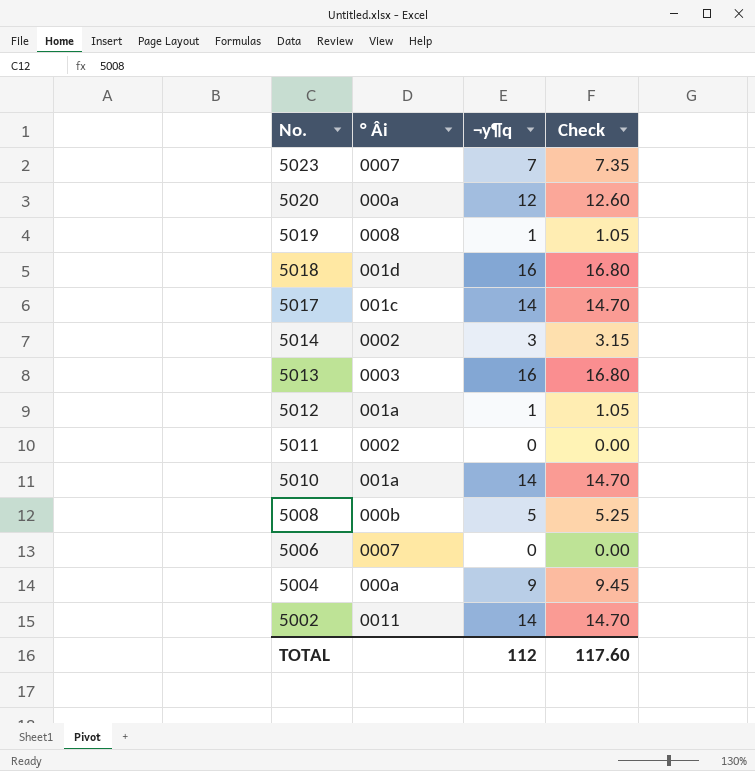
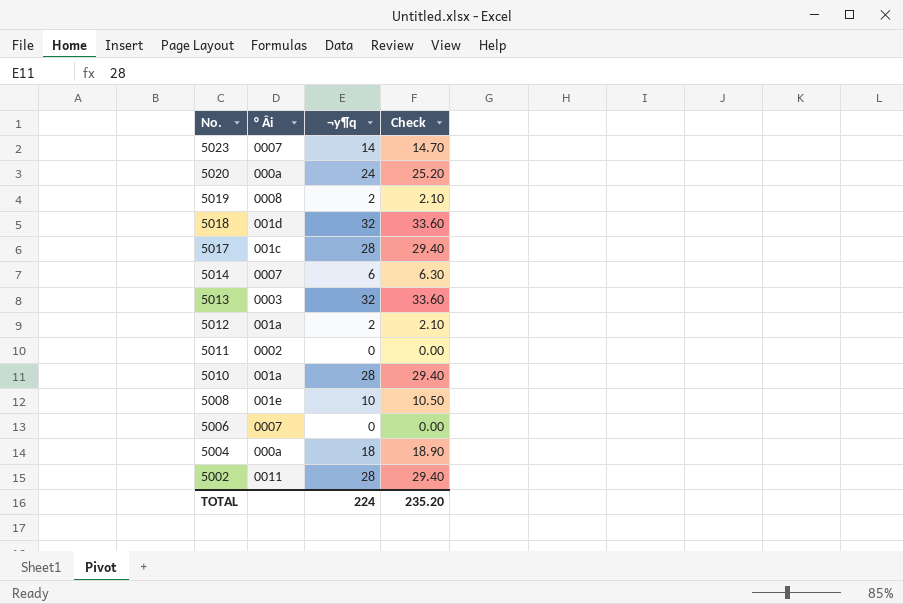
5023 | ¬y¶q: 7 -> 14
5023 | Check: 7.35 -> 14.70
5020 | ¬y¶q: 12 -> 24
5020 | Check: 12.60 -> 25.20
5019 | ¬y¶q: 1 -> 2
5019 | Check: 1.05 -> 2.10
5018 | ¬y¶q: 16 -> 32
5018 | Check: 16.80 -> 33.60
5017 | ¬y¶q: 14 -> 28
5017 | Check: 14.70 -> 29.40
5014 | ° Âi: 0002 -> 0007
5014 | ¬y¶q: 3 -> 6
5014 | Check: 3.15 -> 6.30
5013 | ¬y¶q: 16 -> 32
5013 | Check: 16.80 -> 33.60
5012 | ¬y¶q: 1 -> 2
5012 | Check: 1.05 -> 2.10
5010 | ¬y¶q: 14 -> 28
5010 | Check: 14.70 -> 29.40
5008 | ° Âi: 000b -> 001e
5008 | ¬y¶q: 5 -> 10
5008 | Check: 5.25 -> 10.50
5004 | ¬y¶q: 9 -> 18
5004 | Check: 9.45 -> 18.90
5002 | ¬y¶q: 14 -> 28
5002 | Check: 14.70 -> 29.40
TOTAL | ¬y¶q: 112 -> 224
TOTAL | Check: 117.60 -> 235.20

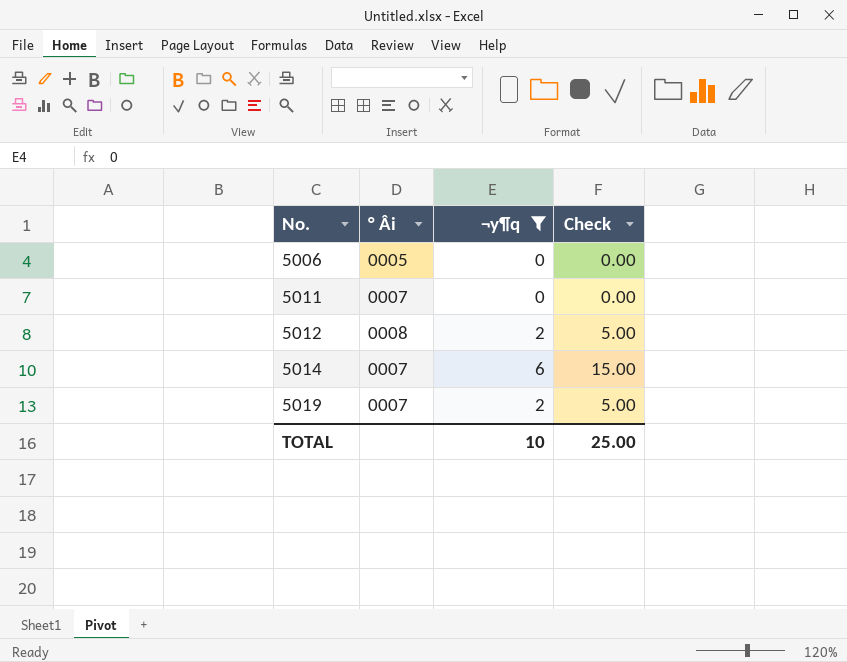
filter: none -> ¬y¶q <= 6
row order: No. descending -> No. ascending
column Check | formula: [¬y¶q] * 1.05 -> [¬y¶q] * 2.5
5006 | ° Âi: 0007 -> 0005
5011 | ° Âi: 0002 -> 0007
5012 | ° Âi: 001a -> 0008
5019 | ° Âi: 0008 -> 0007
TOTAL | ¬y¶q: 224 -> 10
TOTAL | Check: 235.20 -> 25.00

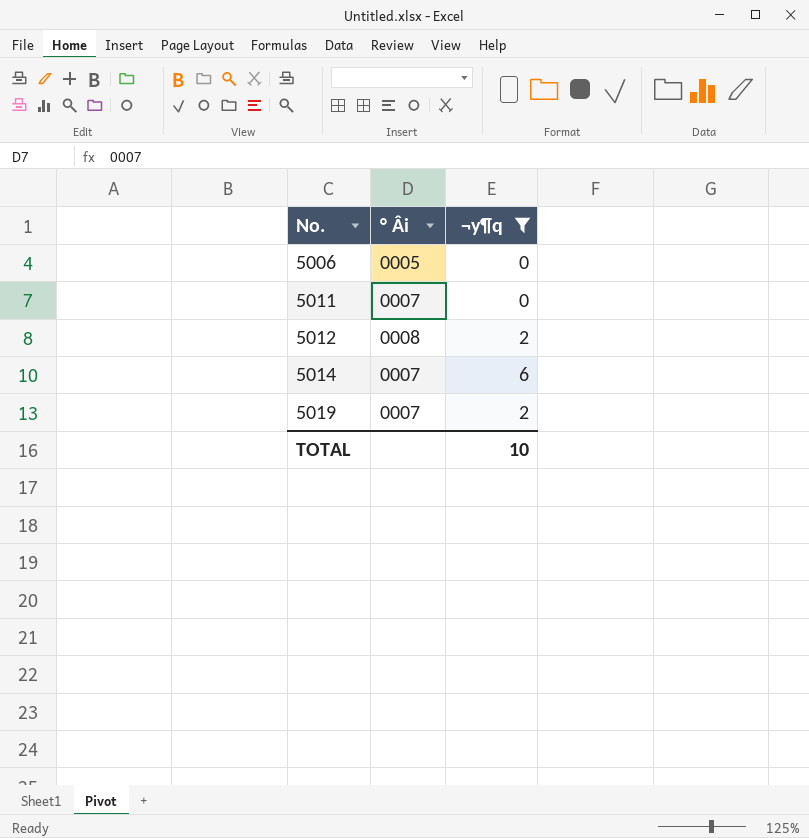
column Check | formula: [¬y¶q] * 2.5 -> none

